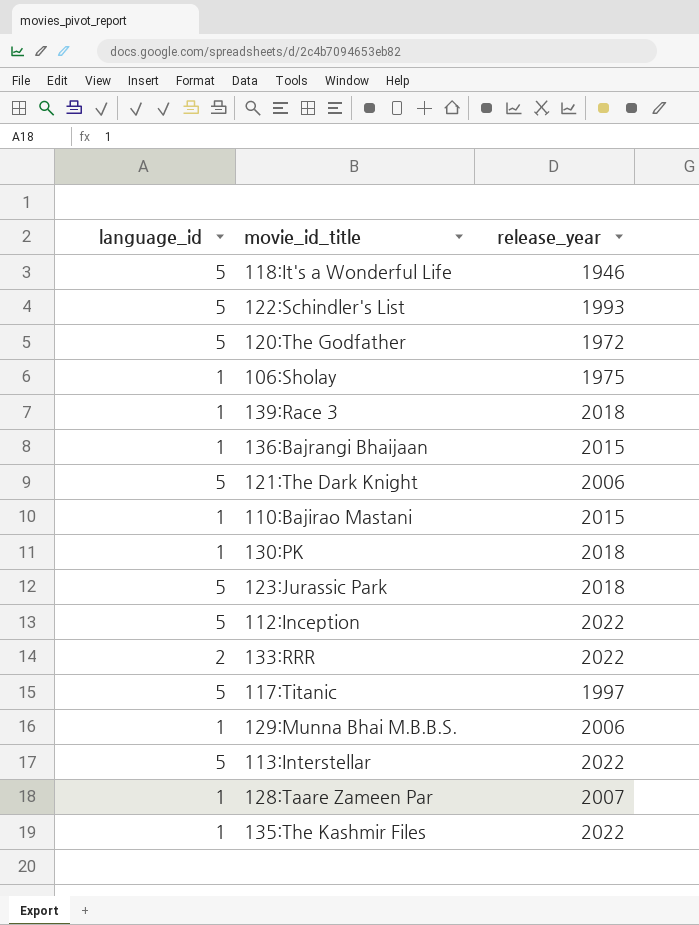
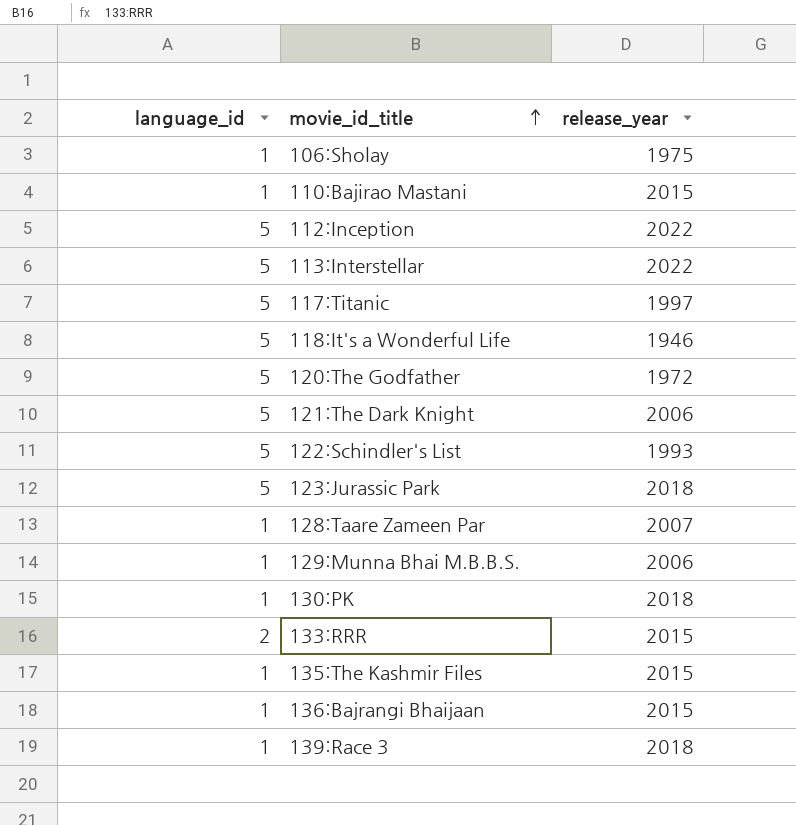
row order: none -> movie_id_title ascending
133:RRR | release_year: 2022 -> 2015
135:The Kashmir Files | release_year: 2022 -> 2015

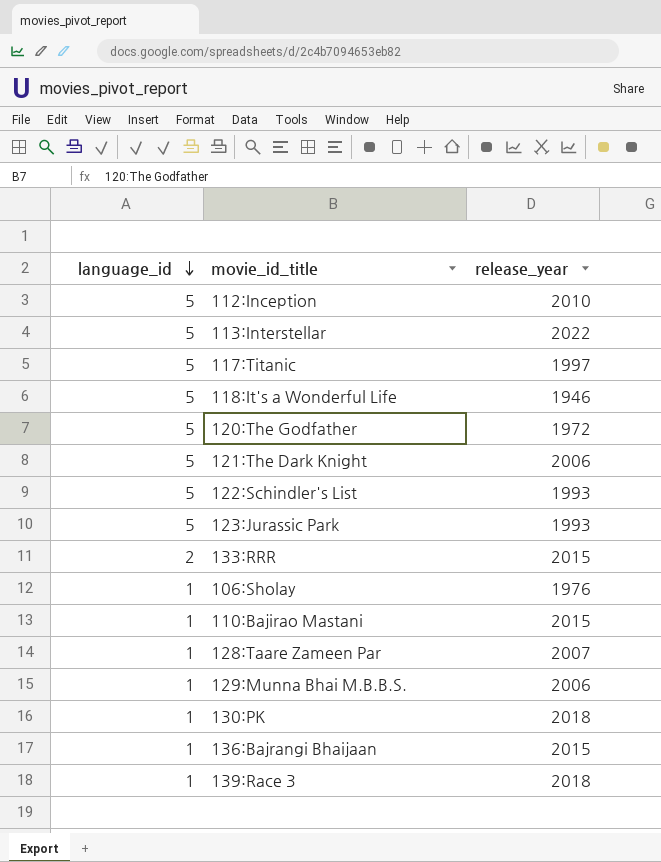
row order: movie_id_title ascending -> language_id descending
row 135:The Kashmir Files: 1 | 2015 -> none
112:Inception | release_year: 2022 -> 2010
123:Jurassic Park | release_year: 2018 -> 1993
106:Sholay | release_year: 1975 -> 1976

